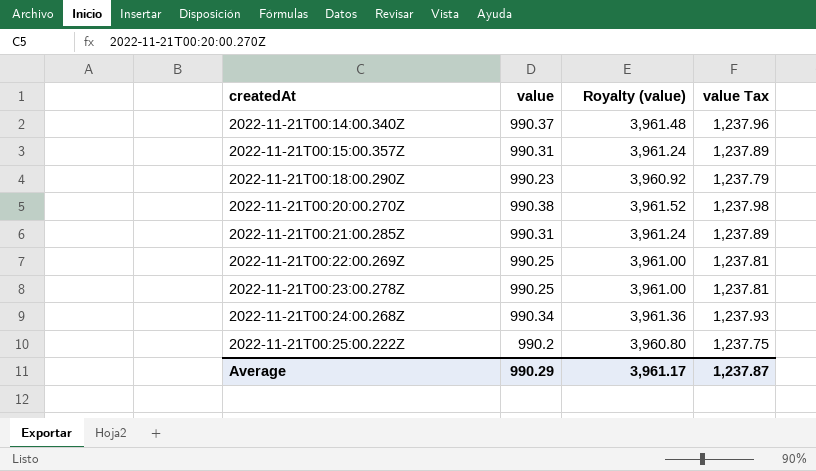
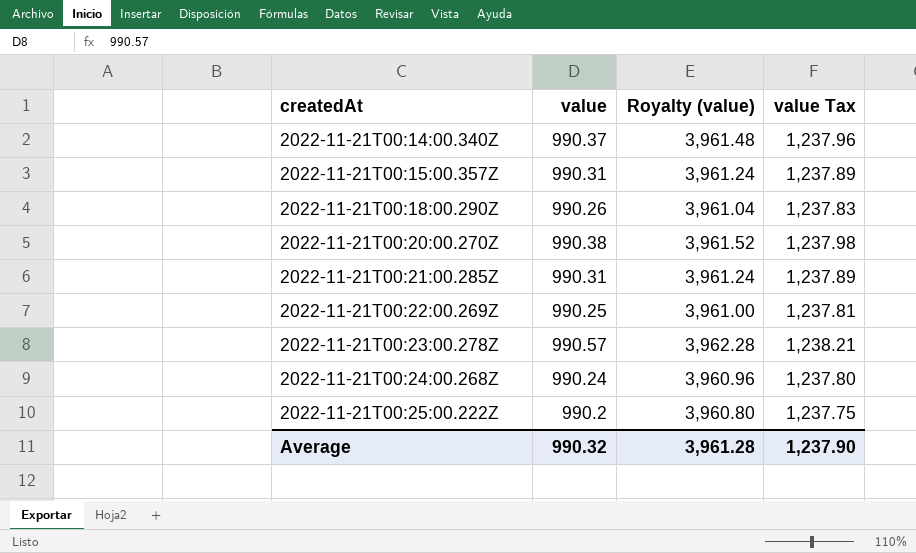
2022-11-21T00:18:00.290Z | value: 990.23 -> 990.26
2022-11-21T00:18:00.290Z | Royalty (value): 3,960.92 -> 3,961.04
2022-11-21T00:18:00.290Z | value Tax: 1,237.79 -> 1,237.83
2022-11-21T00:23:00.278Z | value: 990.25 -> 990.57
2022-11-21T00:23:00.278Z | Royalty (value): 3,961.00 -> 3,962.28
2022-11-21T00:23:00.278Z | value Tax: 1,237.81 -> 1,238.21
2022-11-21T00:24:00.268Z | value: 990.34 -> 990.24
2022-11-21T00:24:00.268Z | Royalty (value): 3,961.36 -> 3,960.96
2022-11-21T00:24:00.268Z | value Tax: 1,237.93 -> 1,237.80
Average | value: 990.29 -> 990.32
Average | Royalty (value): 3,961.17 -> 3,961.28
Average | value Tax: 1,237.87 -> 1,237.90

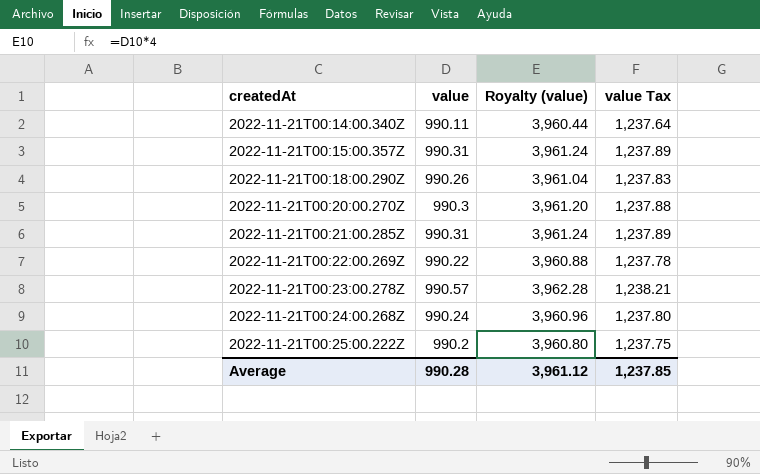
2022-11-21T00:14:00.340Z | value: 990.37 -> 990.11
2022-11-21T00:14:00.340Z | Royalty (value): 3,961.48 -> 3,960.44
2022-11-21T00:14:00.340Z | value Tax: 1,237.96 -> 1,237.64
2022-11-21T00:20:00.270Z | value: 990.38 -> 990.3
2022-11-21T00:20:00.270Z | Royalty (value): 3,961.52 -> 3,961.20
2022-11-21T00:20:00.270Z | value Tax: 1,237.98 -> 1,237.88
2022-11-21T00:22:00.269Z | value: 990.25 -> 990.22
2022-11-21T00:22:00.269Z | Royalty (value): 3,961.00 -> 3,960.88
2022-11-21T00:22:00.269Z | value Tax: 1,237.81 -> 1,237.78
Average | value: 990.32 -> 990.28
Average | Royalty (value): 3,961.28 -> 3,961.12
Average | value Tax: 1,237.90 -> 1,237.85

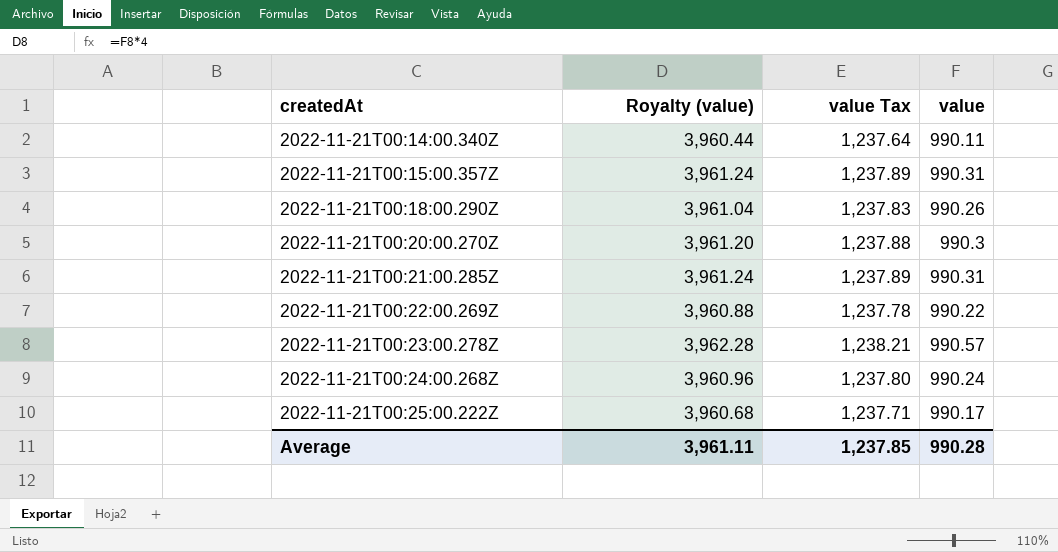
column value | position: 2 -> 4
2022-11-21T00:25:00.222Z | Royalty (value): 3,960.80 -> 3,960.68
2022-11-21T00:25:00.222Z | value Tax: 1,237.75 -> 1,237.71
2022-11-21T00:25:00.222Z | value: 990.2 -> 990.17
Average | Royalty (value): 3,961.12 -> 3,961.11

